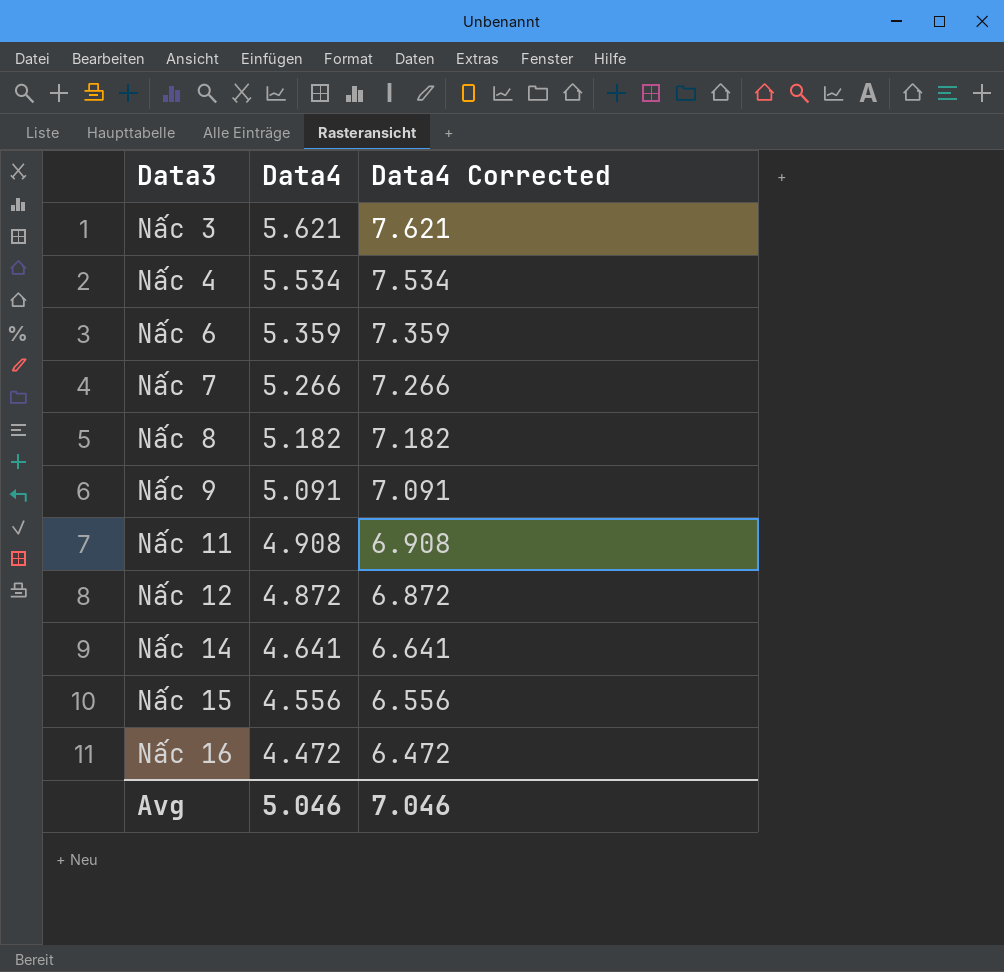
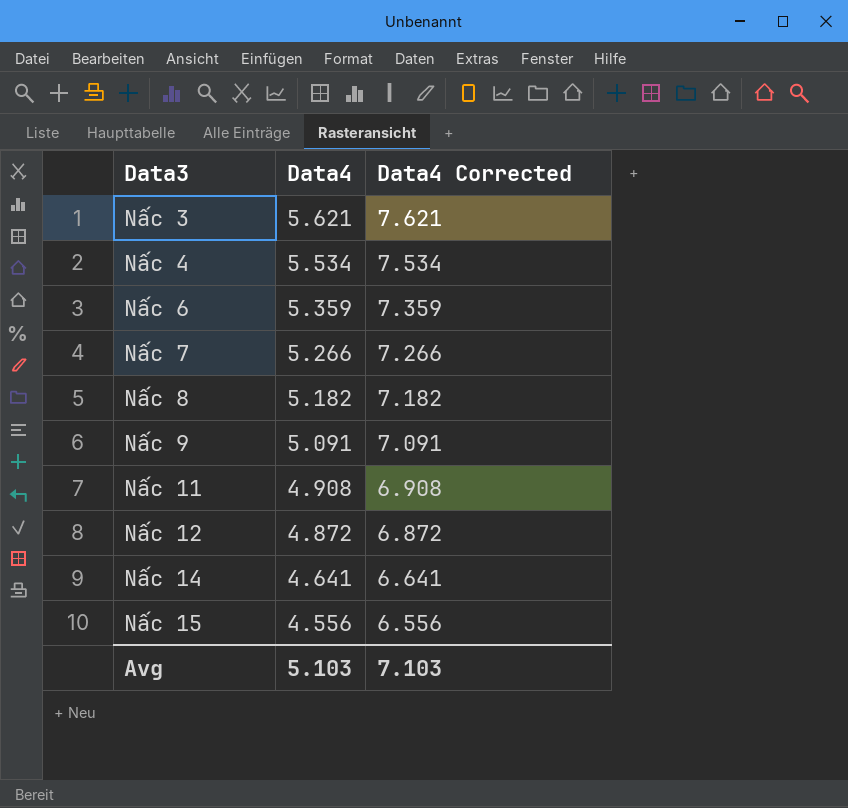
row Nấc 16: 4.472 | 6.472 -> none
Avg | Data4: 5.046 -> 5.103
Avg | Data4 Corrected: 7.046 -> 7.103

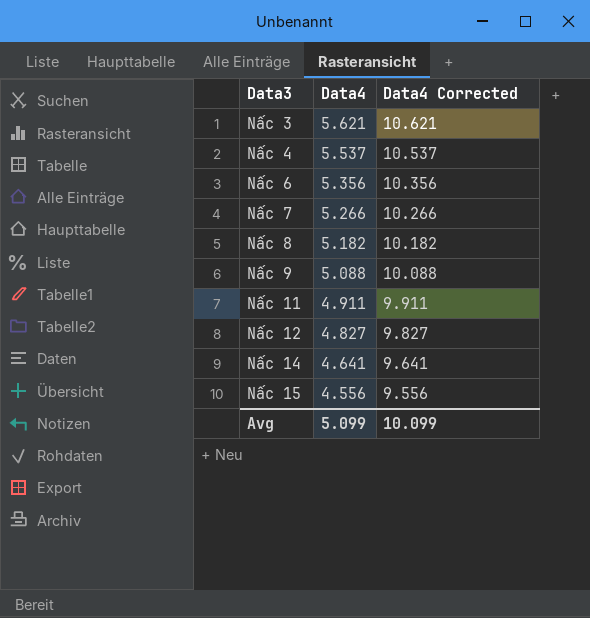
column Data4 Corrected | formula: [Data4] + 2 -> [Data4] + 5
Nấc 4 | Data4: 5.534 -> 5.537
Nấc 6 | Data4: 5.359 -> 5.356
Nấc 9 | Data4: 5.091 -> 5.088
Nấc 11 | Data4: 4.908 -> 4.911
Nấc 12 | Data4: 4.872 -> 4.827
Avg | Data4: 5.103 -> 5.099
Avg | Data4 Corrected: 7.103 -> 10.099

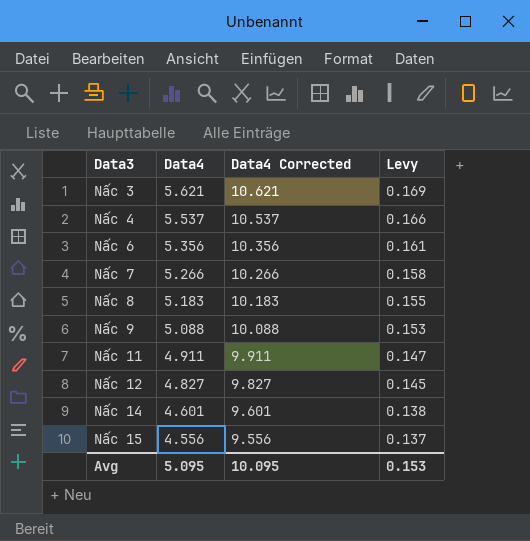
column Levy | formula: none -> [Data4] * 0.03
Nấc 8 | Data4: 5.182 -> 5.183
Nấc 8 | Data4 Corrected: 10.182 -> 10.183
Nấc 14 | Data4: 4.641 -> 4.601
Nấc 14 | Data4 Corrected: 9.641 -> 9.601
Avg | Data4: 5.099 -> 5.095
Avg | Data4 Corrected: 10.099 -> 10.095

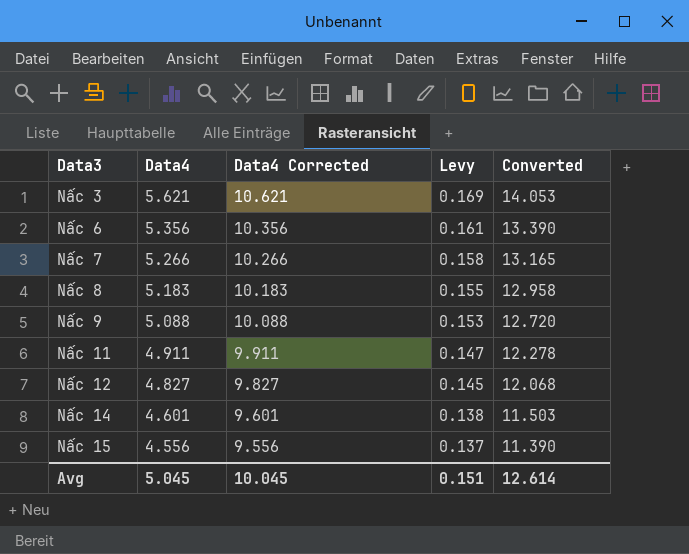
column Converted | formula: none -> [Data4] * 2.5
row Nấc 4: 5.537 | 10.537 | 0.166 -> none
Avg | Data4: 5.095 -> 5.045
Avg | Data4 Corrected: 10.095 -> 10.045
Avg | Levy: 0.153 -> 0.151

